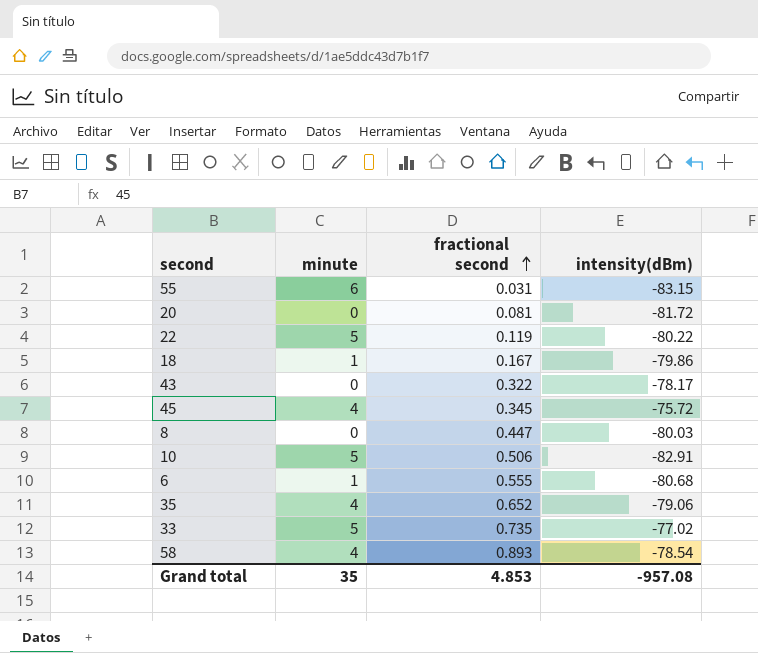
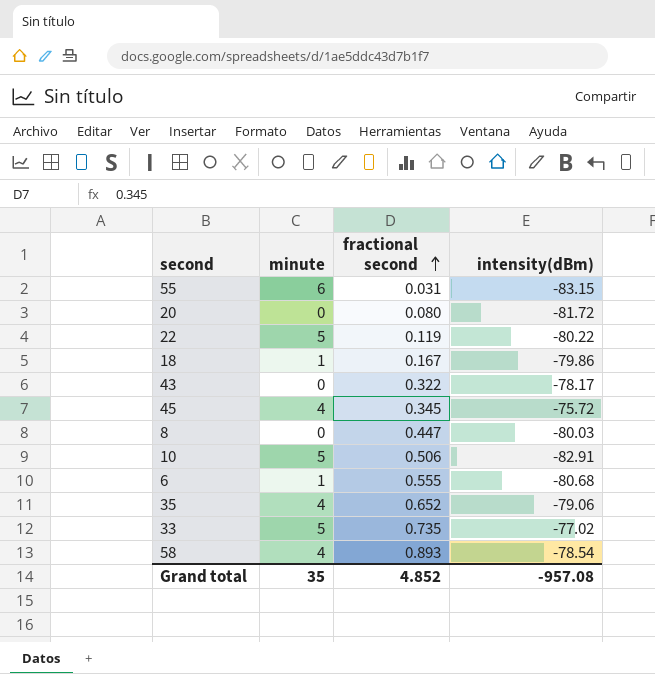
20 | fractional second: 0.081 -> 0.080
Grand total | fractional second: 4.853 -> 4.852

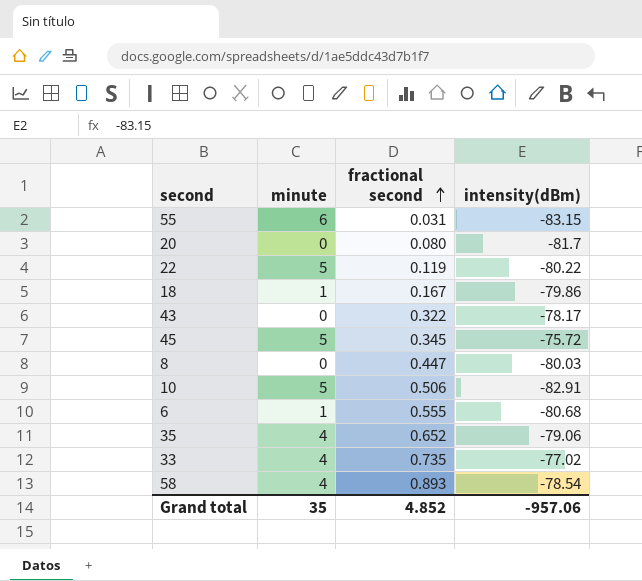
20 | intensity(dBm): -81.72 -> -81.7
45 | minute: 4 -> 5
33 | minute: 5 -> 4
Grand total | intensity(dBm): -957.08 -> -957.06

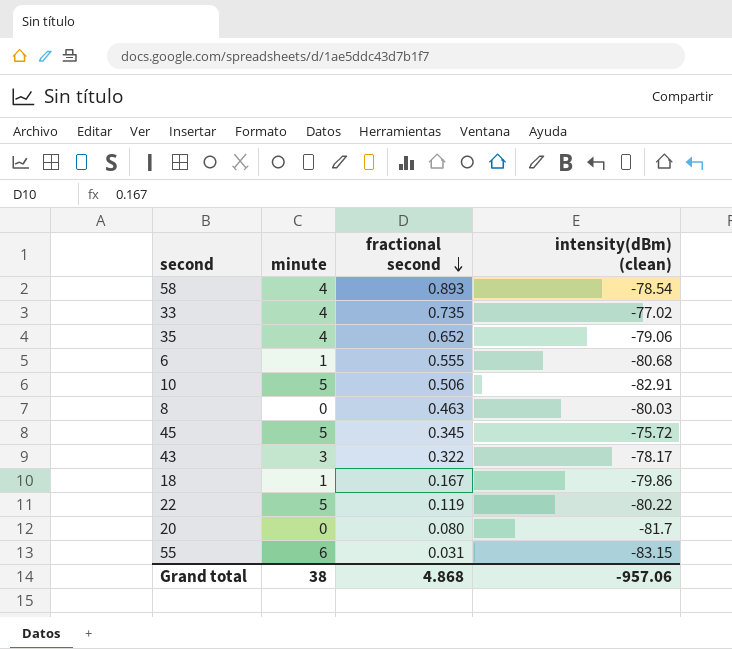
row order: fractional second ascending -> fractional second descending
column name: intensity(dBm) -> intensity(dBm) (clean)
8 | fractional second: 0.447 -> 0.463
43 | minute: 0 -> 3
Grand total | minute: 35 -> 38
Grand total | fractional second: 4.852 -> 4.868

